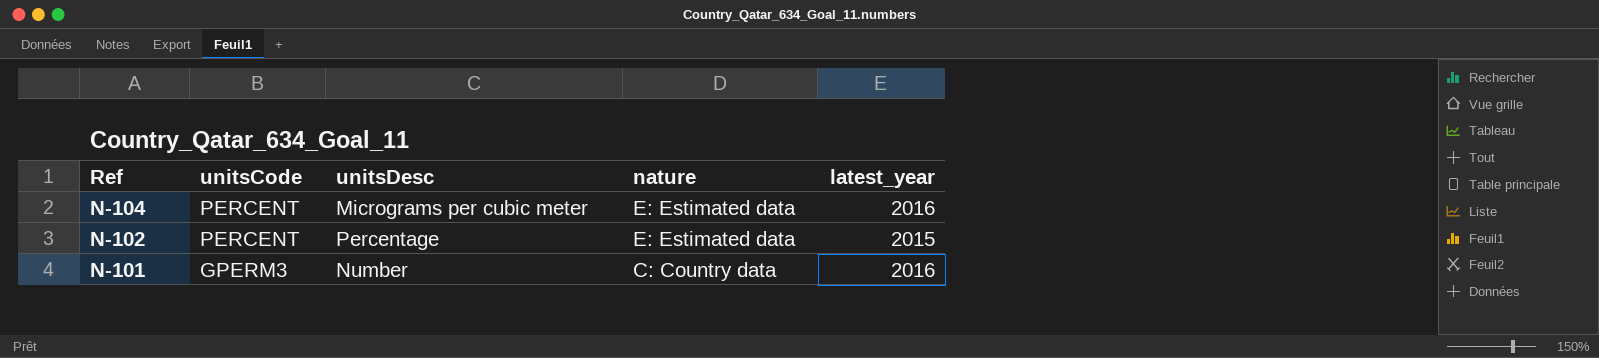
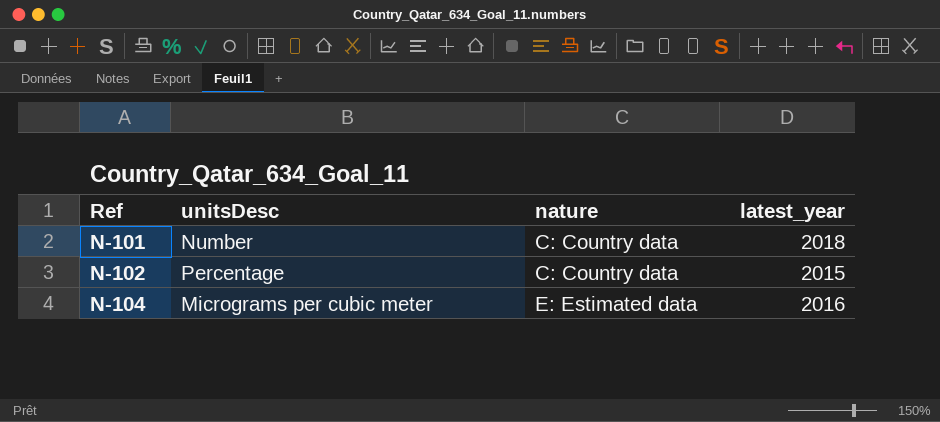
row order: Ref descending -> Ref ascending
column unitsCode | position: 2 -> none
N-101 | latest_year: 2016 -> 2018
N-102 | nature: E: Estimated data -> C: Country data

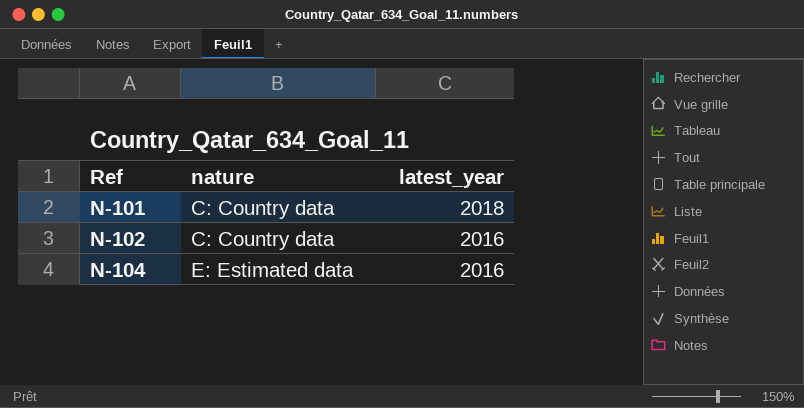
column unitsDesc | position: 2 -> none
N-102 | latest_year: 2015 -> 2016

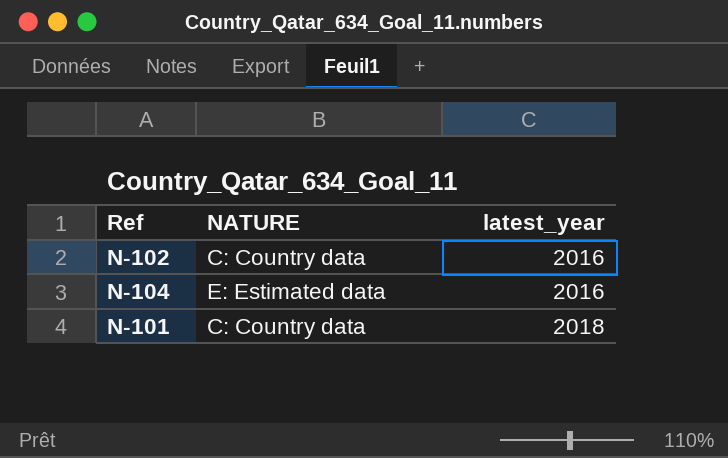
row order: Ref ascending -> latest_year ascending
column name: nature -> NATURE

